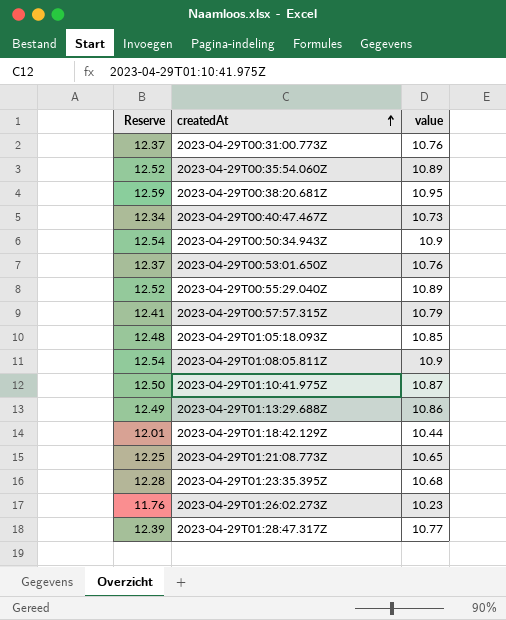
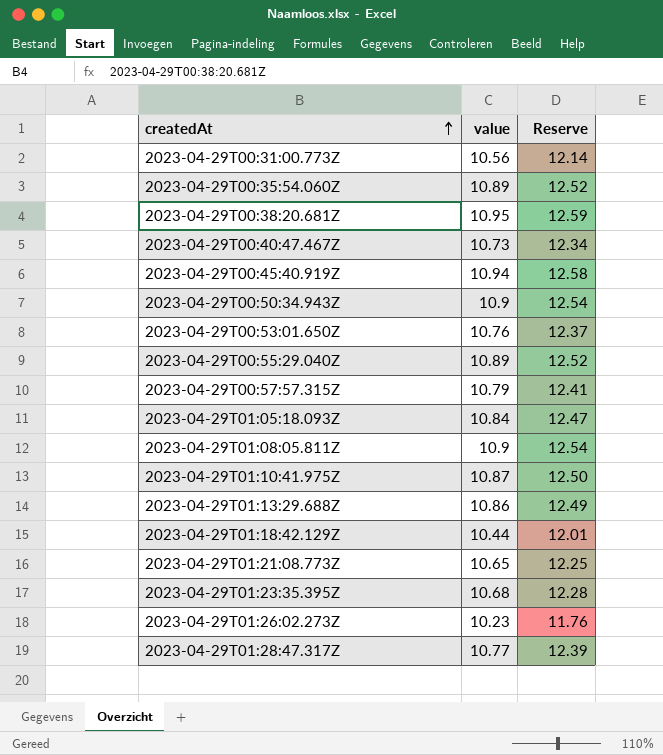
column Reserve | position: 1 -> 3
2023-04-29T00:31:00.773Z | value: 10.76 -> 10.56
2023-04-29T00:31:00.773Z | Reserve: 12.37 -> 12.14
row 2023-04-29T00:45:40.919Z: none -> 10.94 | 12.58
2023-04-29T01:05:18.093Z | value: 10.85 -> 10.84
2023-04-29T01:05:18.093Z | Reserve: 12.48 -> 12.47

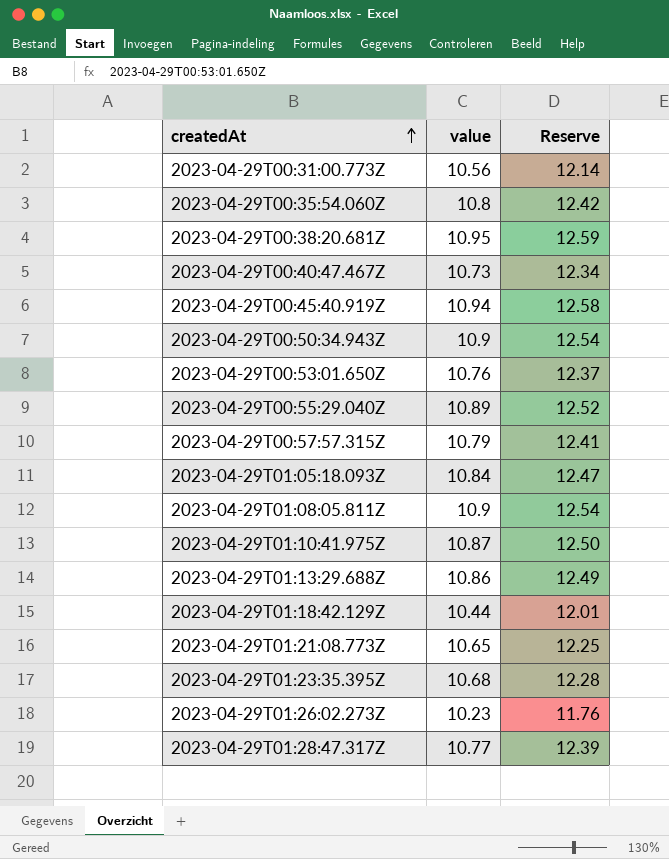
2023-04-29T00:35:54.060Z | value: 10.89 -> 10.8
2023-04-29T00:35:54.060Z | Reserve: 12.52 -> 12.42

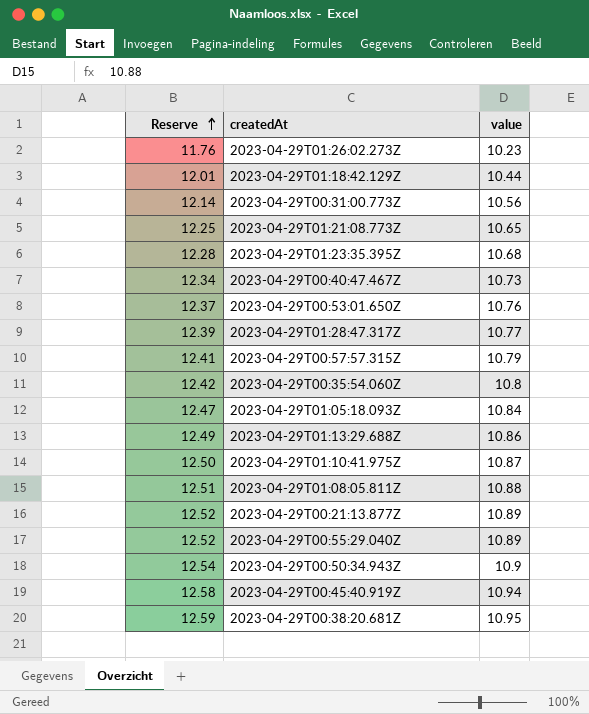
row order: createdAt ascending -> Reserve ascending
column Reserve | position: 3 -> 1
2023-04-29T01:08:05.811Z | Reserve: 12.54 -> 12.51
2023-04-29T01:08:05.811Z | value: 10.9 -> 10.88
row 2023-04-29T00:21:13.877Z: none -> 12.52 | 10.89

